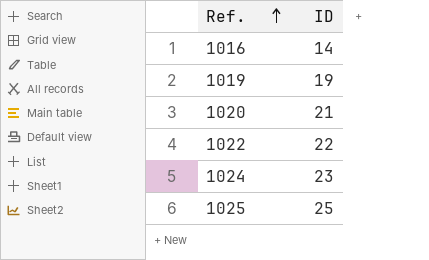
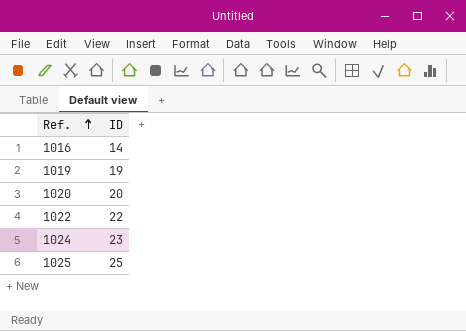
1020 | ID: 21 -> 20

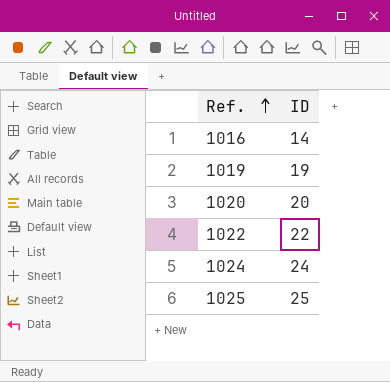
1024 | ID: 23 -> 24

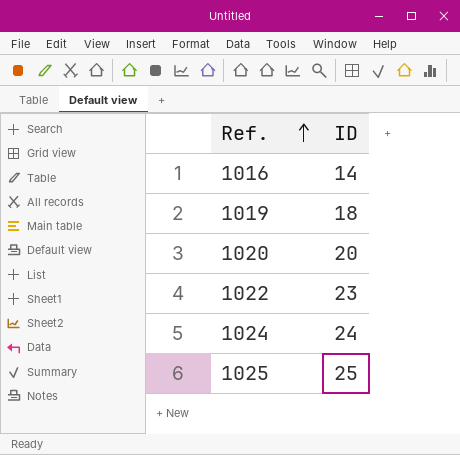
1019 | ID: 19 -> 18
1022 | ID: 22 -> 23

